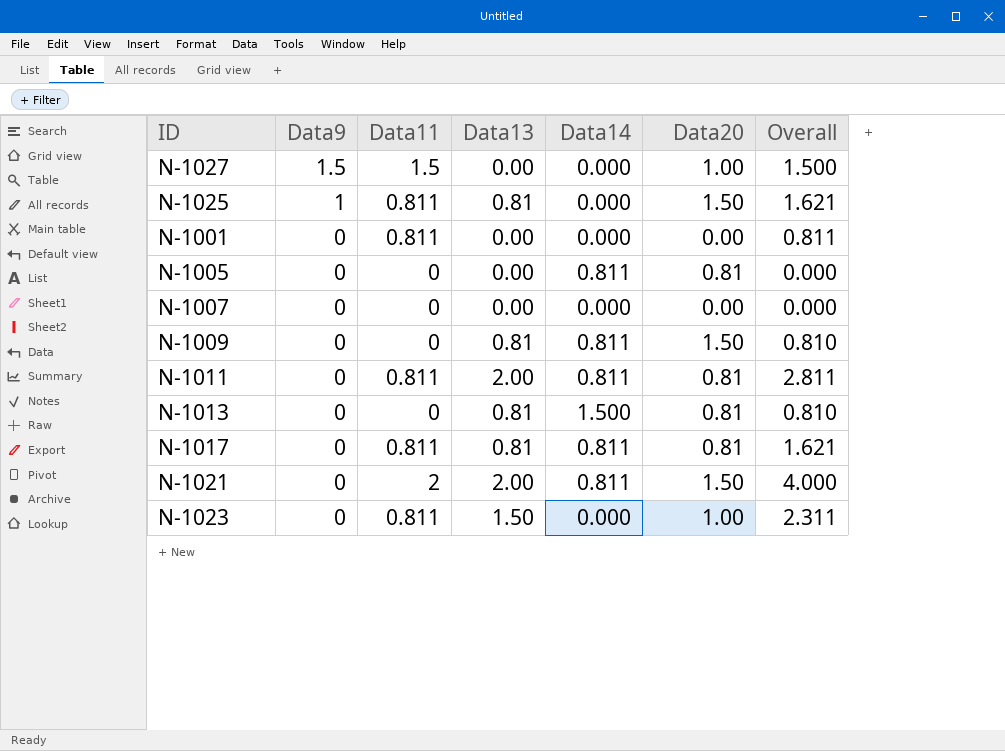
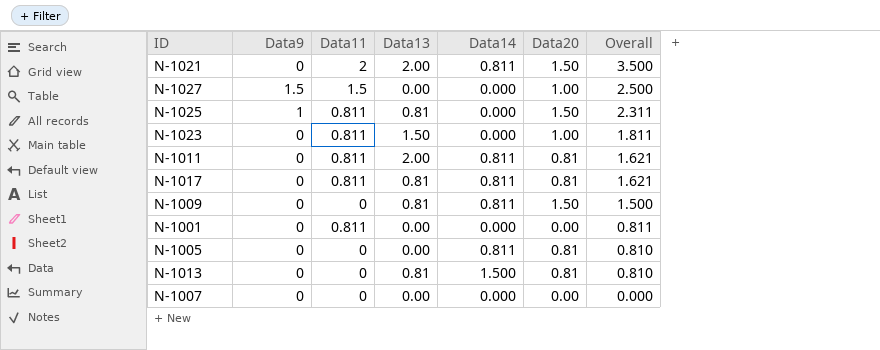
row order: Data9 descending -> Overall descending
column Overall | formula: [Data11] + [Data13] -> [Data11] + [Data20]

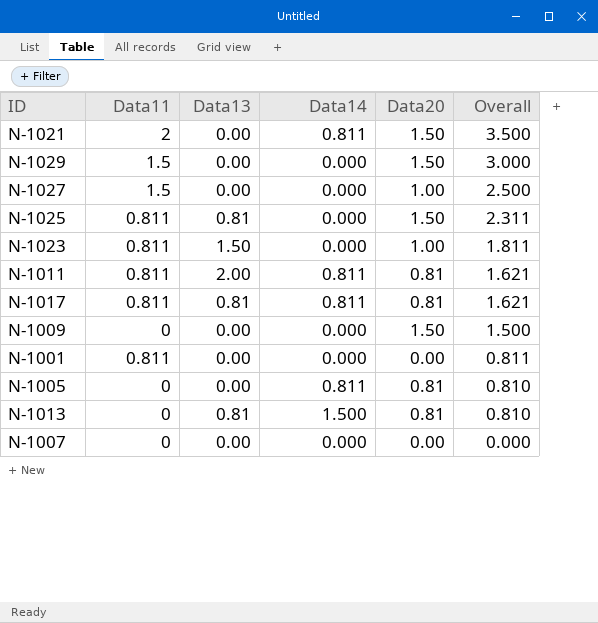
column Data9 | position: 2 -> none
N-1021 | Data13: 2.00 -> 0.00
row N-1029: none -> 1.5 | 0.00 | 0.000 | 1.50 | 3.000
N-1009 | Data13: 0.81 -> 0.00
N-1009 | Data14: 0.811 -> 0.000

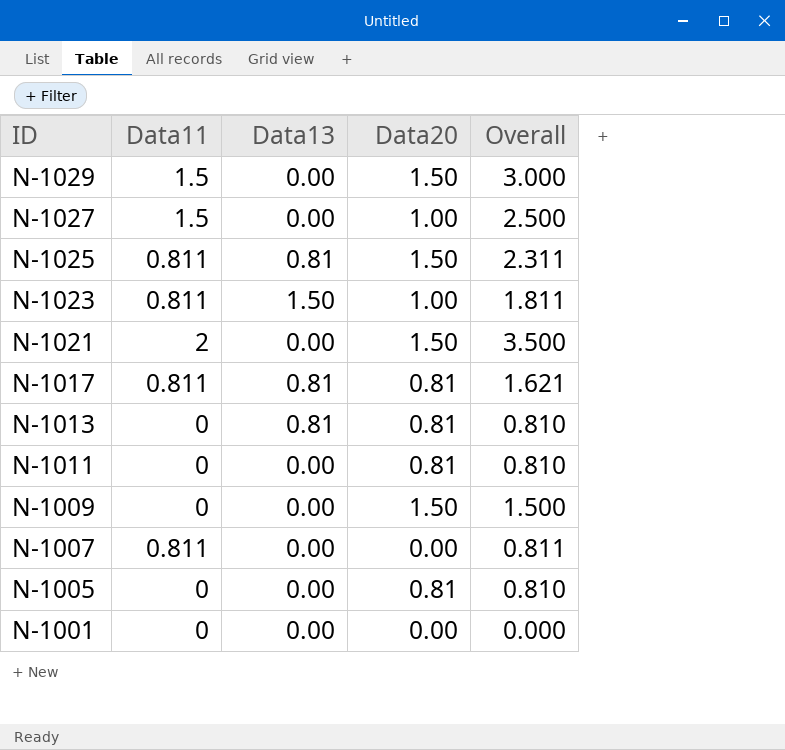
row order: Overall descending -> ID descending
column Data14 | position: 4 -> none
N-1011 | Data11: 0.811 -> 0
N-1011 | Data13: 2.00 -> 0.00
N-1011 | Overall: 1.621 -> 0.810
N-1007 | Data11: 0 -> 0.811
N-1007 | Overall: 0.000 -> 0.811
N-1001 | Data11: 0.811 -> 0
N-1001 | Overall: 0.811 -> 0.000

